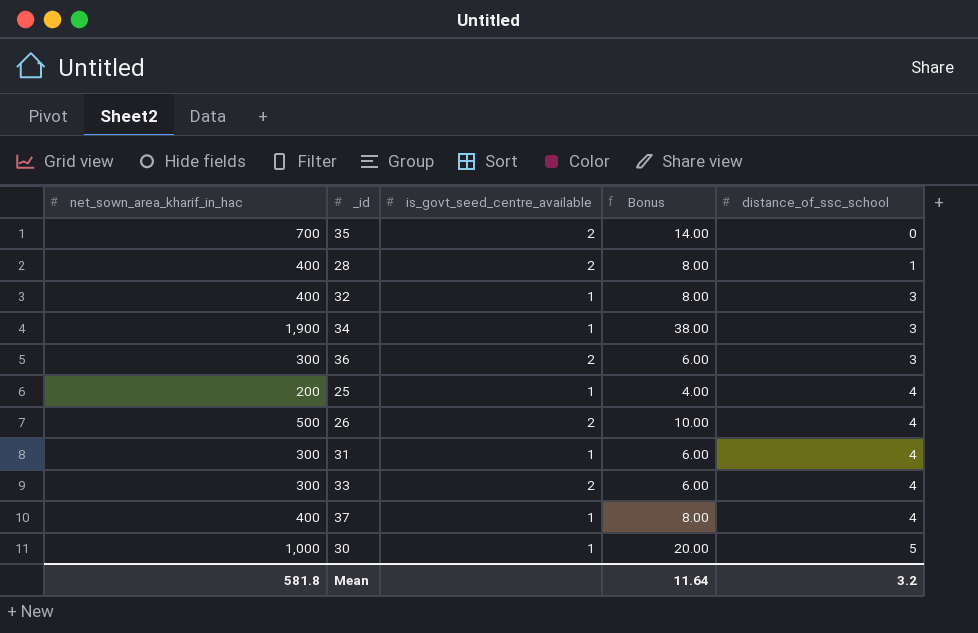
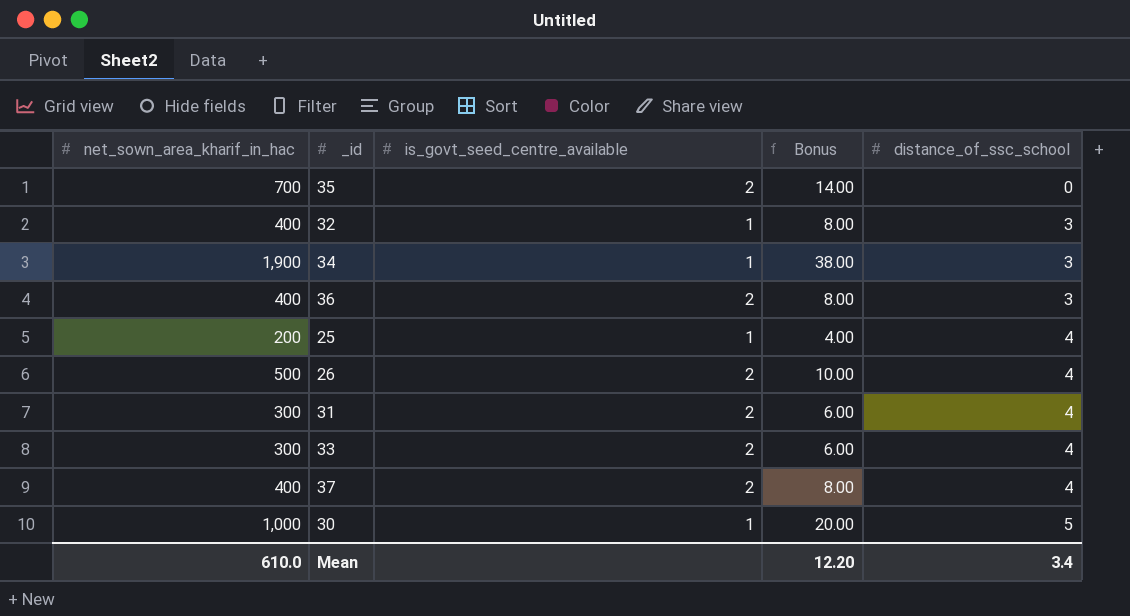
row 28: 400 | 2 | 8.00 | 1 -> none
36 | net_sown_area_kharif_in_hac: 300 -> 400
36 | Bonus: 6.00 -> 8.00
31 | is_govt_seed_centre_available: 1 -> 2
37 | is_govt_seed_centre_available: 1 -> 2
Mean | net_sown_area_kharif_in_hac: 581.8 -> 610.0
Mean | Bonus: 11.64 -> 12.20
Mean | distance_of_ssc_school: 3.2 -> 3.4

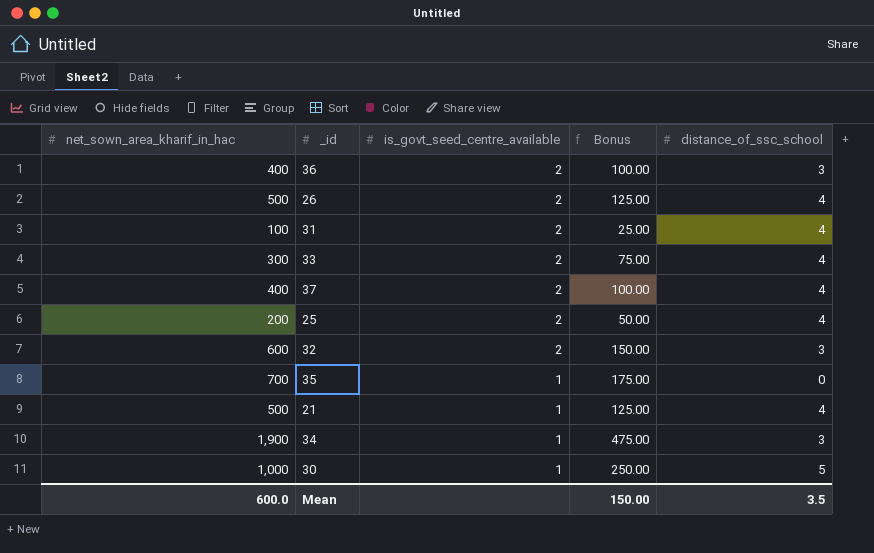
row order: distance_of_ssc_school ascending -> is_govt_seed_centre_available descending
column Bonus | formula: [net_sown_area_kharif_in_hac] * 0.02 -> [net_sown_area_kharif_in_hac] * 0.25
31 | net_sown_area_kharif_in_hac: 300 -> 100
25 | is_govt_seed_centre_available: 1 -> 2
32 | net_sown_area_kharif_in_hac: 400 -> 600
32 | is_govt_seed_centre_available: 1 -> 2
35 | is_govt_seed_centre_available: 2 -> 1
row 21: none -> 500 | 1 | 125.00 | 4
Mean | net_sown_area_kharif_in_hac: 610.0 -> 600.0
Mean | Bonus: 12.20 -> 150.00
Mean | distance_of_ssc_school: 3.4 -> 3.5

